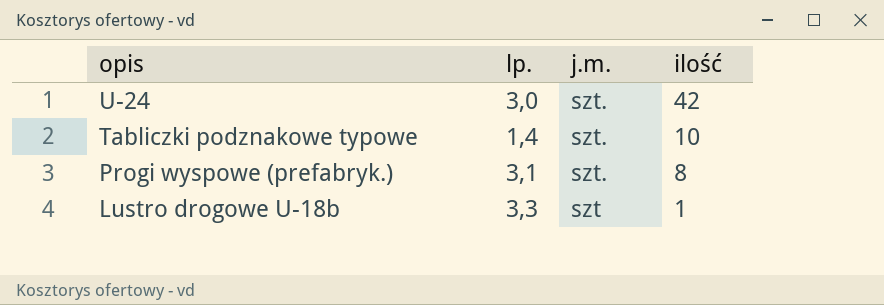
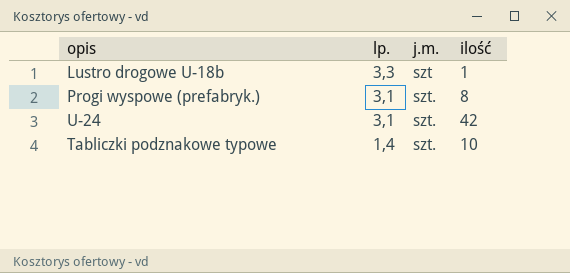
row order: opis descending -> lp. descending
U-24 | lp.: 3,0 -> 3,1

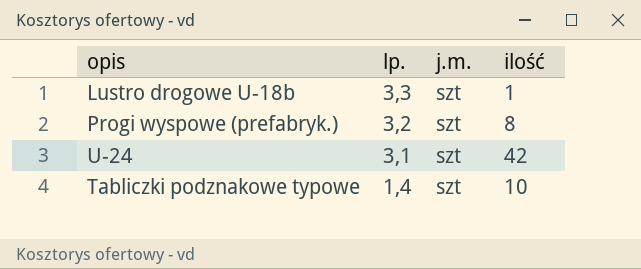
Progi wyspowe (prefabryk.) | lp.: 3,1 -> 3,2
Progi wyspowe (prefabryk.) | j.m.: szt. -> szt
U-24 | j.m.: szt. -> szt
Tabliczki podznakowe typowe | j.m.: szt. -> szt

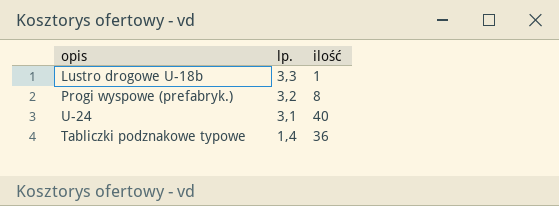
column j.m. | position: 3 -> none
U-24 | ilość: 42 -> 40
Tabliczki podznakowe typowe | ilość: 10 -> 36

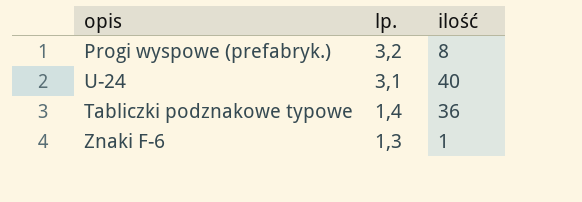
row Lustro drogowe U-18b: 3,3 | 1 -> none
row Znaki F-6: none -> 1,3 | 1

